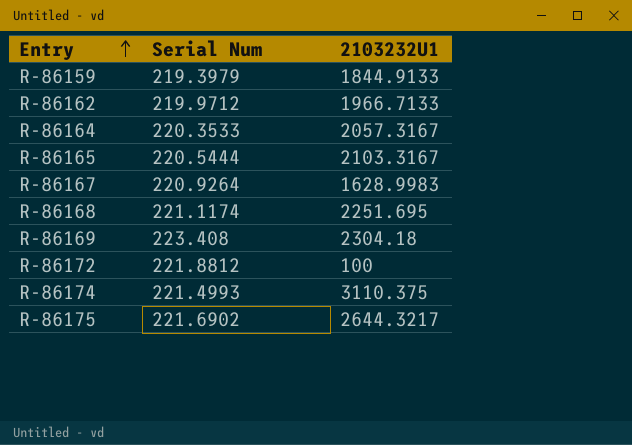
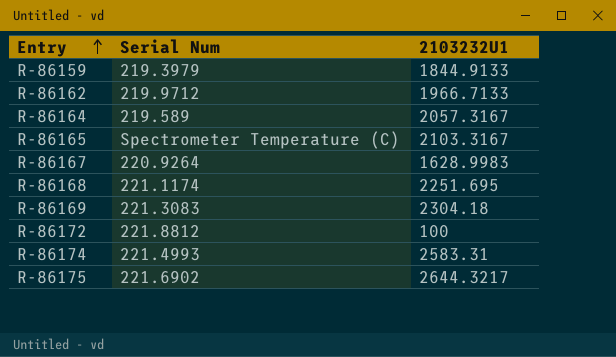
R-86164 | Serial Num: 220.3533 -> 219.589
R-86165 | Serial Num: 220.5444 -> Spectrometer Temperature (C)
R-86169 | Serial Num: 223.408 -> 221.3083
R-86174 | 2103232U1: 3110.375 -> 2583.31

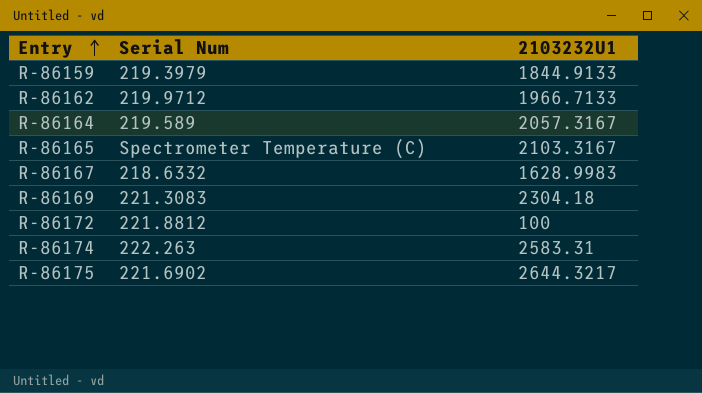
row R-86168: 221.1174 | 2251.695 -> none
R-86167 | Serial Num: 220.9264 -> 218.6332
R-86174 | Serial Num: 221.4993 -> 222.263

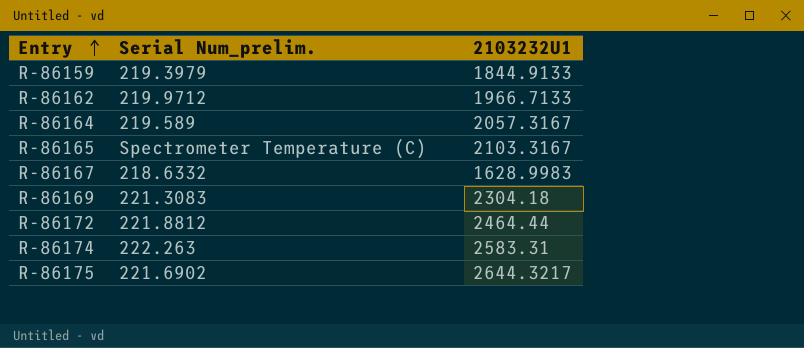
column name: Serial Num -> Serial Num_prelim.
R-86172 | 2103232U1: 100 -> 2464.44

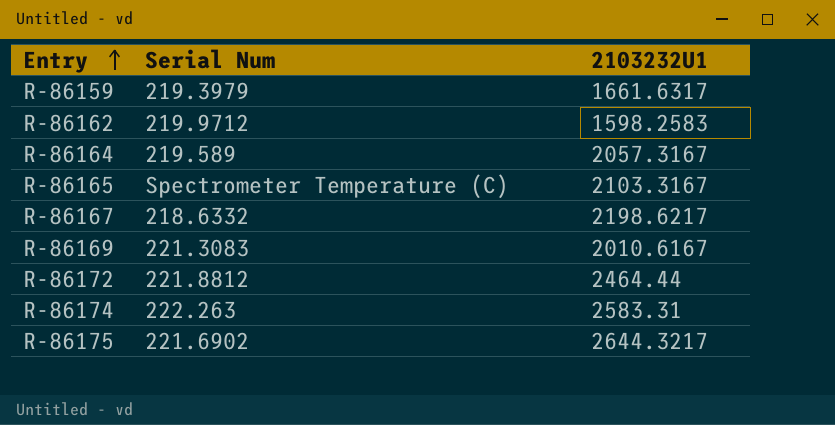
column name: Serial Num_prelim. -> Serial Num
R-86159 | 2103232U1: 1844.9133 -> 1661.6317
R-86162 | 2103232U1: 1966.7133 -> 1598.2583
R-86167 | 2103232U1: 1628.9983 -> 2198.6217
R-86169 | 2103232U1: 2304.18 -> 2010.6167

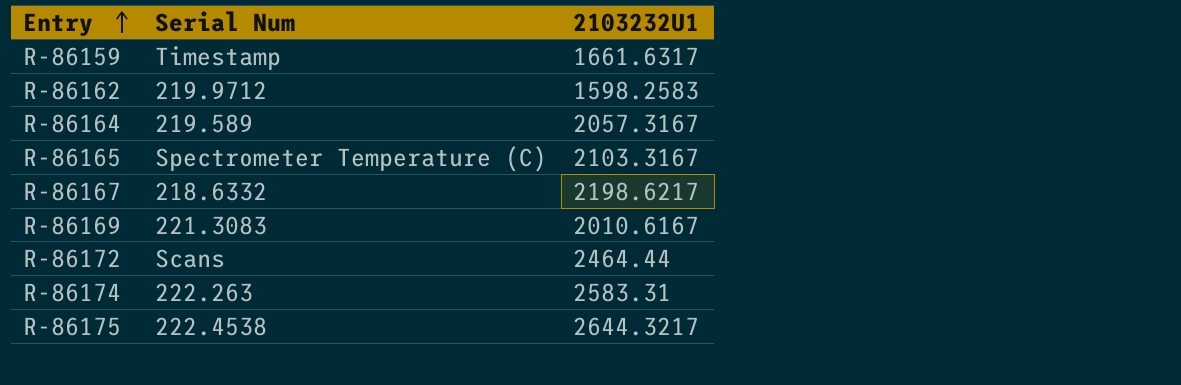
R-86159 | Serial Num: 219.3979 -> Timestamp
R-86172 | Serial Num: 221.8812 -> Scans
R-86175 | Serial Num: 221.6902 -> 222.4538

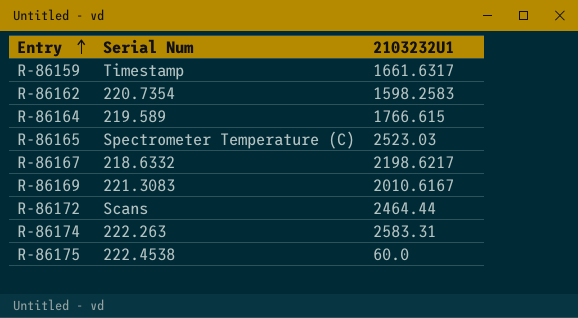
R-86162 | Serial Num: 219.9712 -> 220.7354
R-86164 | 2103232U1: 2057.3167 -> 1766.615
R-86165 | 2103232U1: 2103.3167 -> 2523.03
R-86175 | 2103232U1: 2644.3217 -> 60.0

